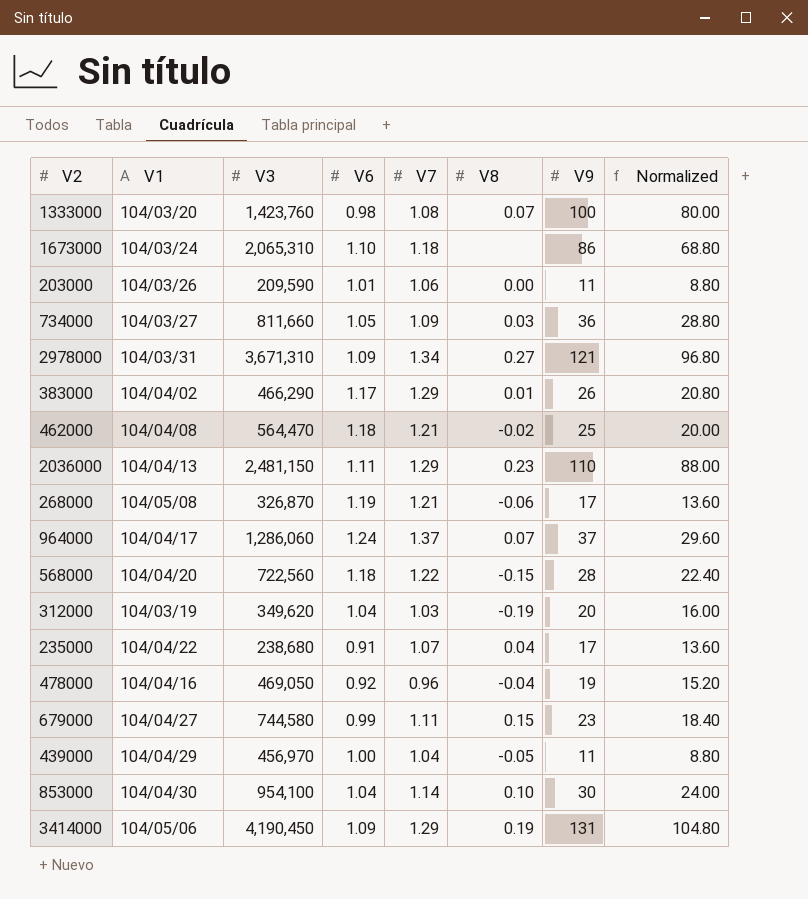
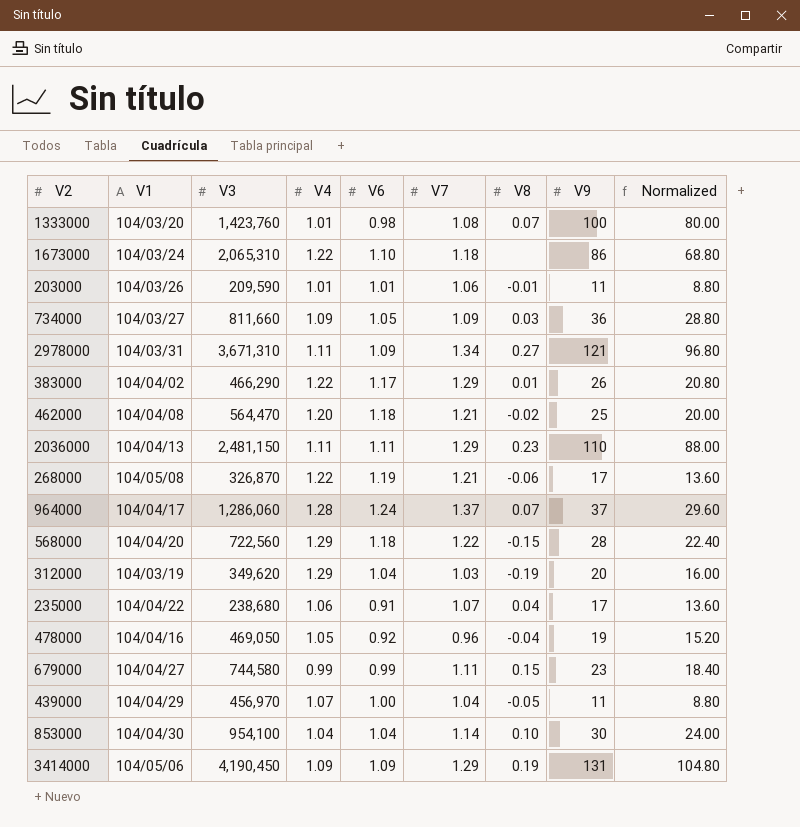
column V4 | position: none -> 4
203000 | V8: 0.00 -> -0.01

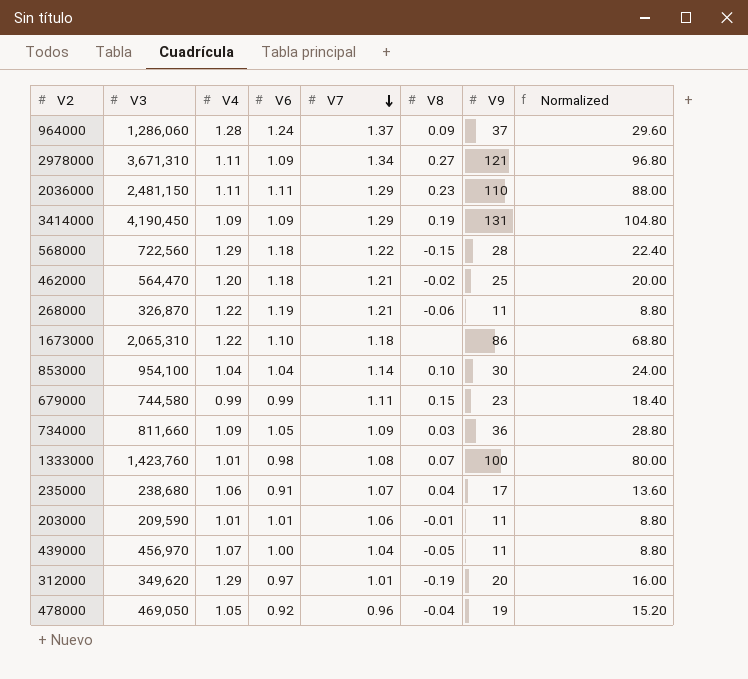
row order: none -> V7 descending
column V1 | position: 2 -> none
row 383000: 104/04/02 | 466,290 | 1.22 | 1.17 | 1.29 | 0.01 | 26 | 20.80 -> none
964000 | V8: 0.07 -> 0.09
268000 | V9: 17 -> 11
268000 | Normalized: 13.60 -> 8.80
312000 | V6: 1.04 -> 0.97
312000 | V7: 1.03 -> 1.01

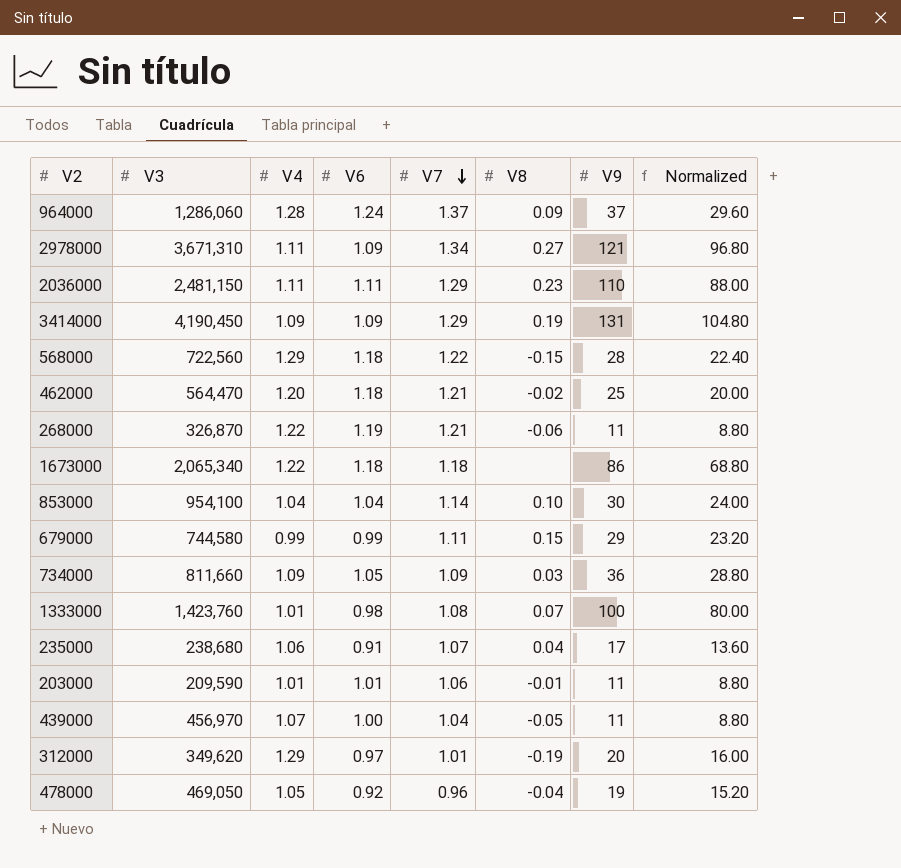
1673000 | V3: 2,065,310 -> 2,065,340
1673000 | V6: 1.10 -> 1.18
679000 | V9: 23 -> 29
679000 | Normalized: 18.40 -> 23.20

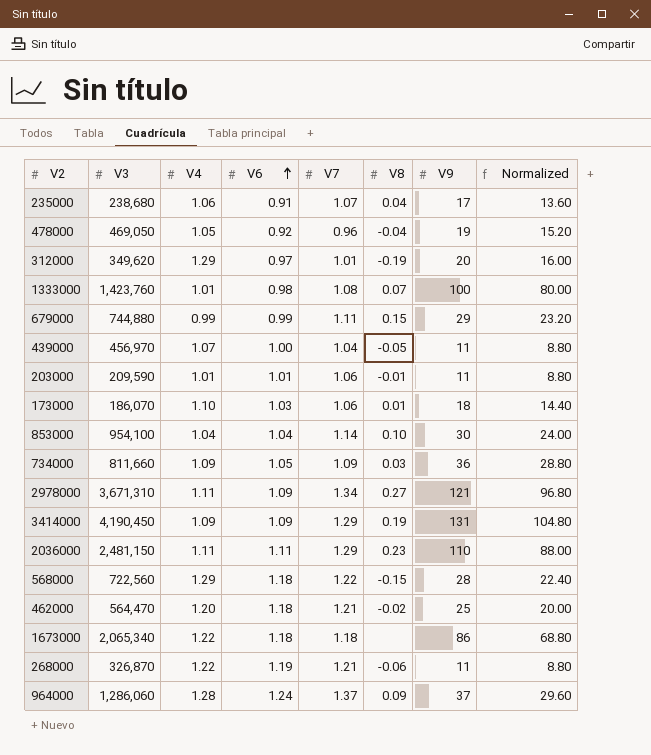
row order: V7 descending -> V6 ascending
679000 | V3: 744,580 -> 744,880
row 173000: none -> 186,070 | 1.10 | 1.03 | 1.06 | 0.01 | 18 | 14.40

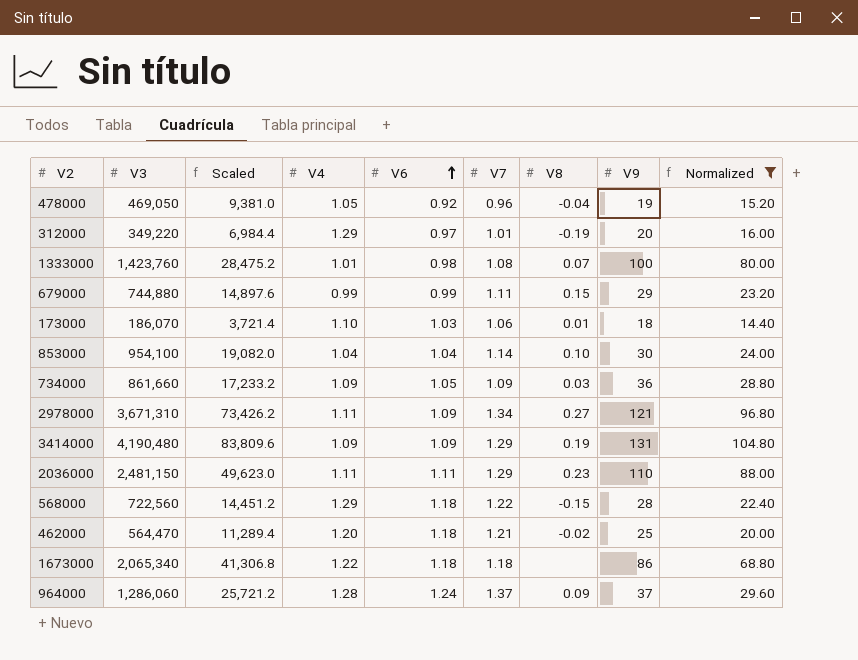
filter: none -> Normalized >= 14.40
column Scaled | formula: none -> [V3] * 0.02
312000 | V3: 349,620 -> 349,220
734000 | V3: 811,660 -> 861,660
3414000 | V3: 4,190,450 -> 4,190,480

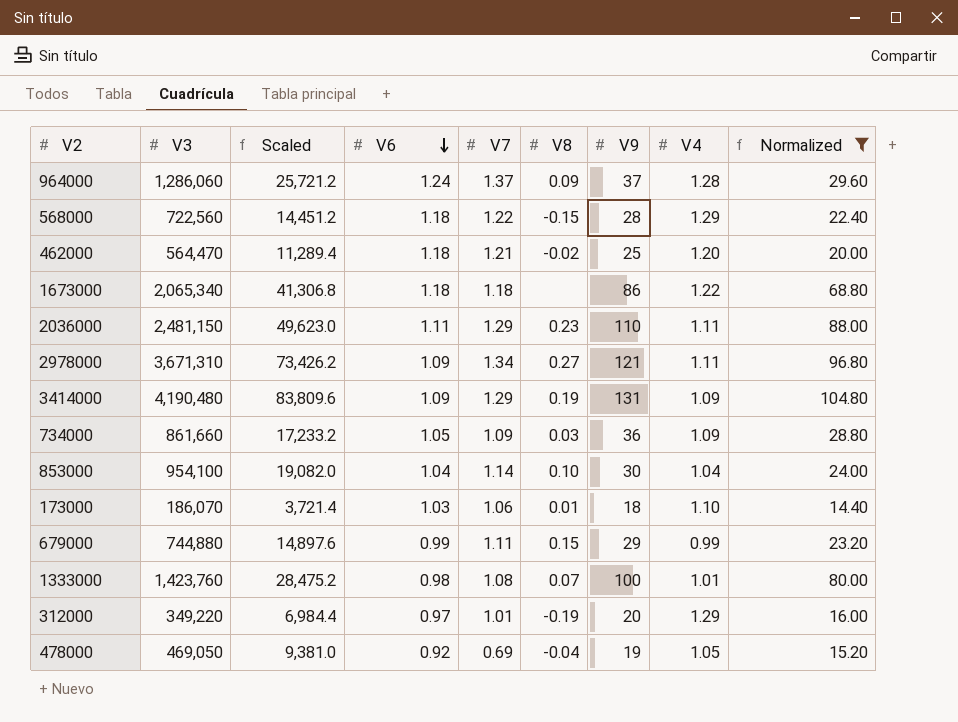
row order: V6 ascending -> V6 descending
column V4 | position: 4 -> 8
478000 | V7: 0.96 -> 0.69

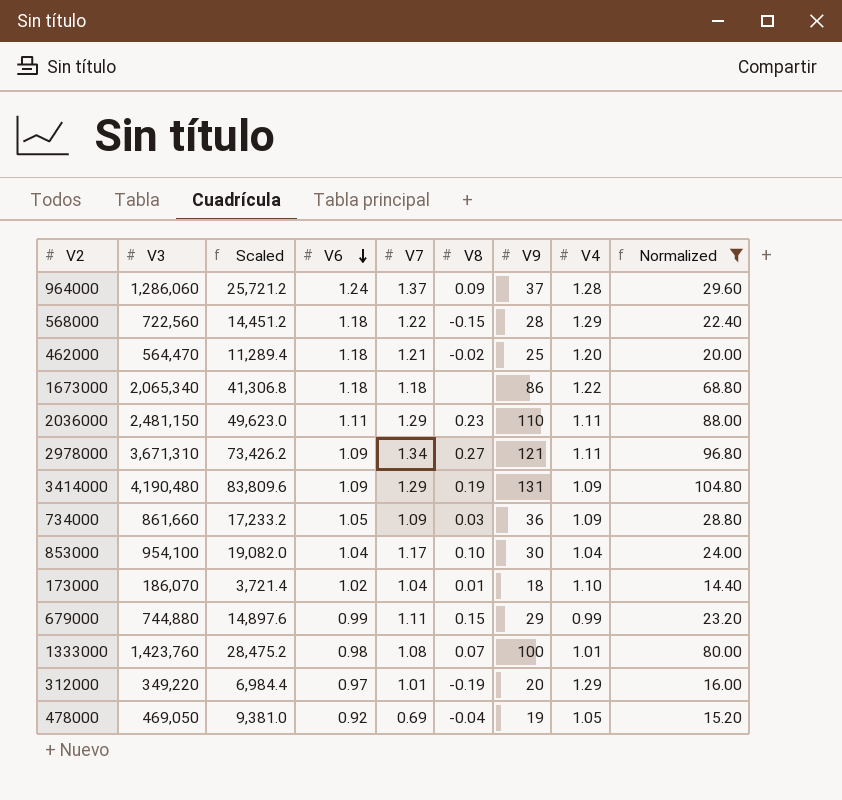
853000 | V7: 1.14 -> 1.17
173000 | V6: 1.03 -> 1.02
173000 | V7: 1.06 -> 1.04

